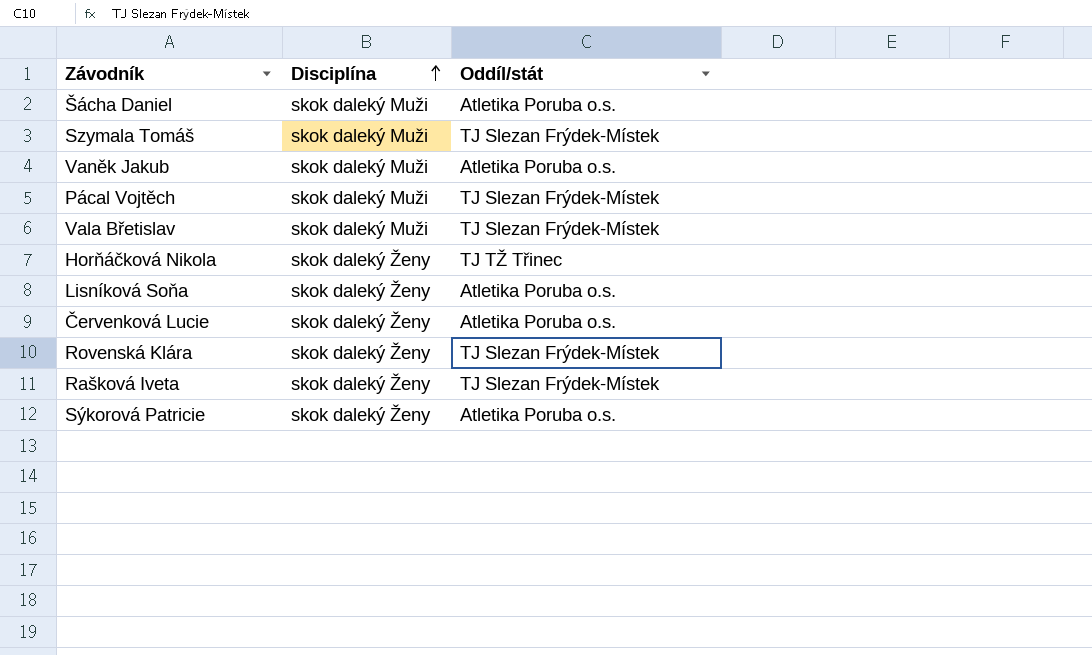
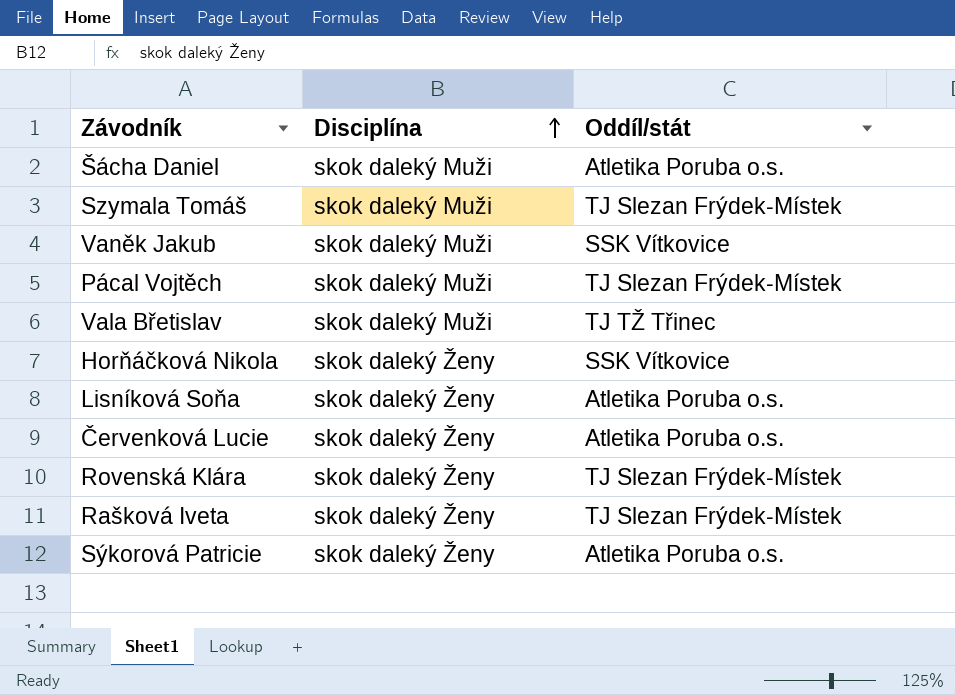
Vaněk Jakub | Oddíl/stát: Atletika Poruba o.s. -> SSK Vítkovice
Vala Břetislav | Oddíl/stát: TJ Slezan Frýdek-Místek -> TJ TŽ Třinec
Horňáčková Nikola | Oddíl/stát: TJ TŽ Třinec -> SSK Vítkovice

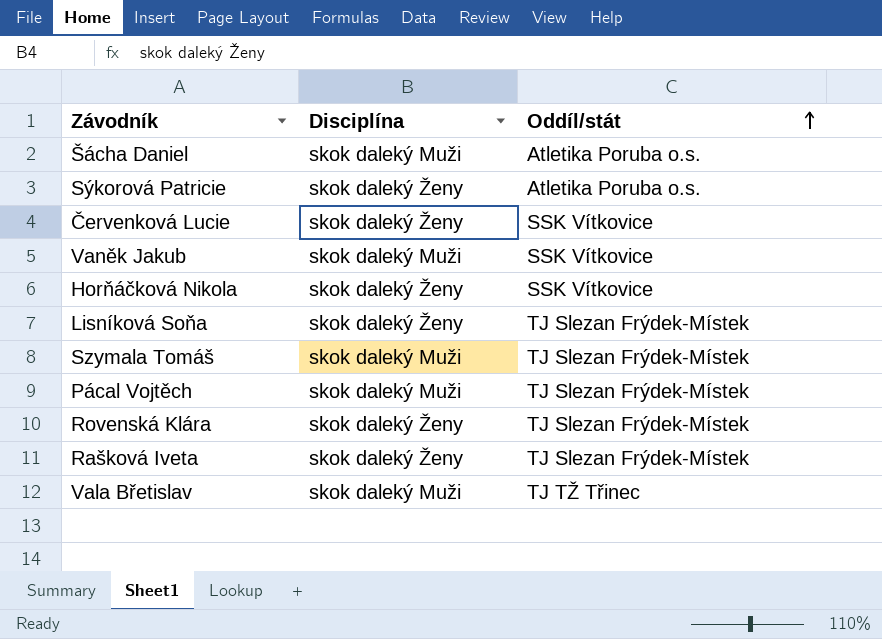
row order: Disciplína ascending -> Oddíl/stát ascending
Červenková Lucie | Oddíl/stát: Atletika Poruba o.s. -> SSK Vítkovice
Lisníková Soňa | Oddíl/stát: Atletika Poruba o.s. -> TJ Slezan Frýdek-Místek

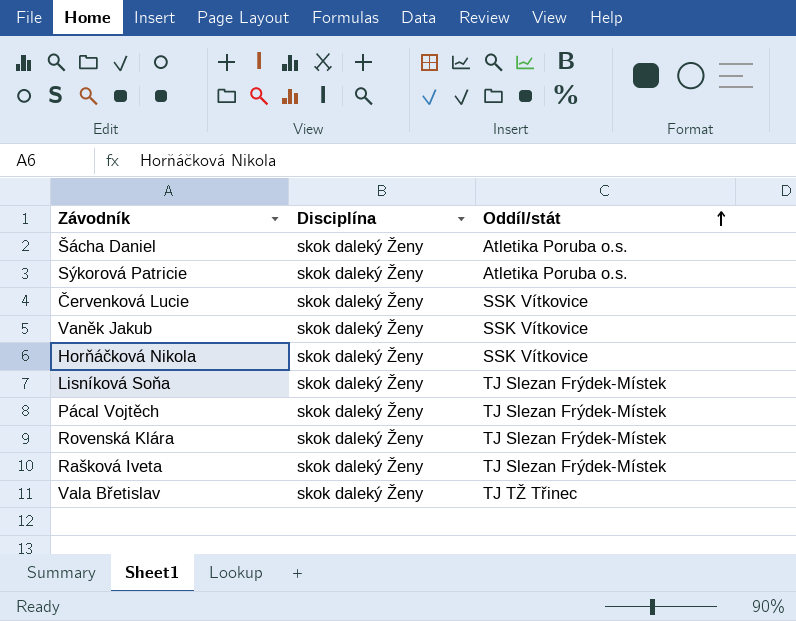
row Szymala Tomáš: skok daleký Muži | TJ Slezan Frýdek-Místek -> none
Šácha Daniel | Disciplína: skok daleký Muži -> skok daleký Ženy
Vaněk Jakub | Disciplína: skok daleký Muži -> skok daleký Ženy
Pácal Vojtěch | Disciplína: skok daleký Muži -> skok daleký Ženy
Vala Břetislav | Disciplína: skok daleký Muži -> skok daleký Ženy

